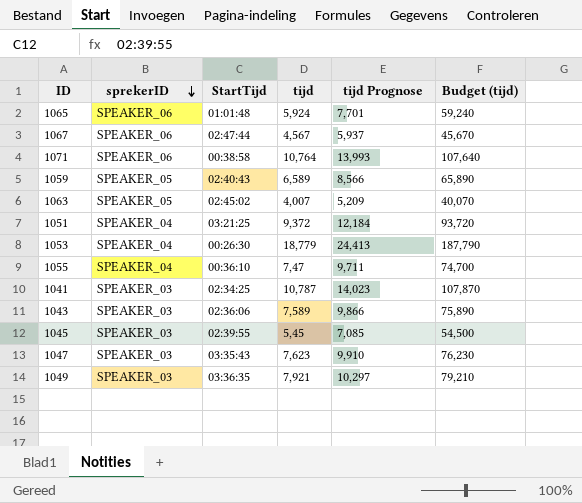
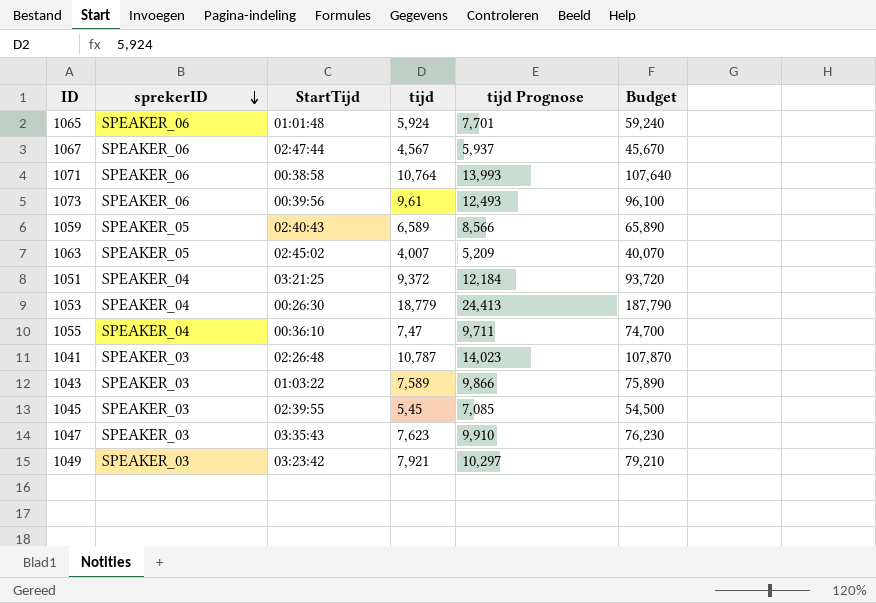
column name: Budget (tijd) -> Budget
row 1073: none -> SPEAKER_06 | 00:39:56 | 9,61 | 12,493 | 96,100
1041 | StartTijd: 02:34:25 -> 02:26:48
1043 | StartTijd: 02:36:06 -> 01:03:22
1049 | StartTijd: 03:36:35 -> 03:23:42

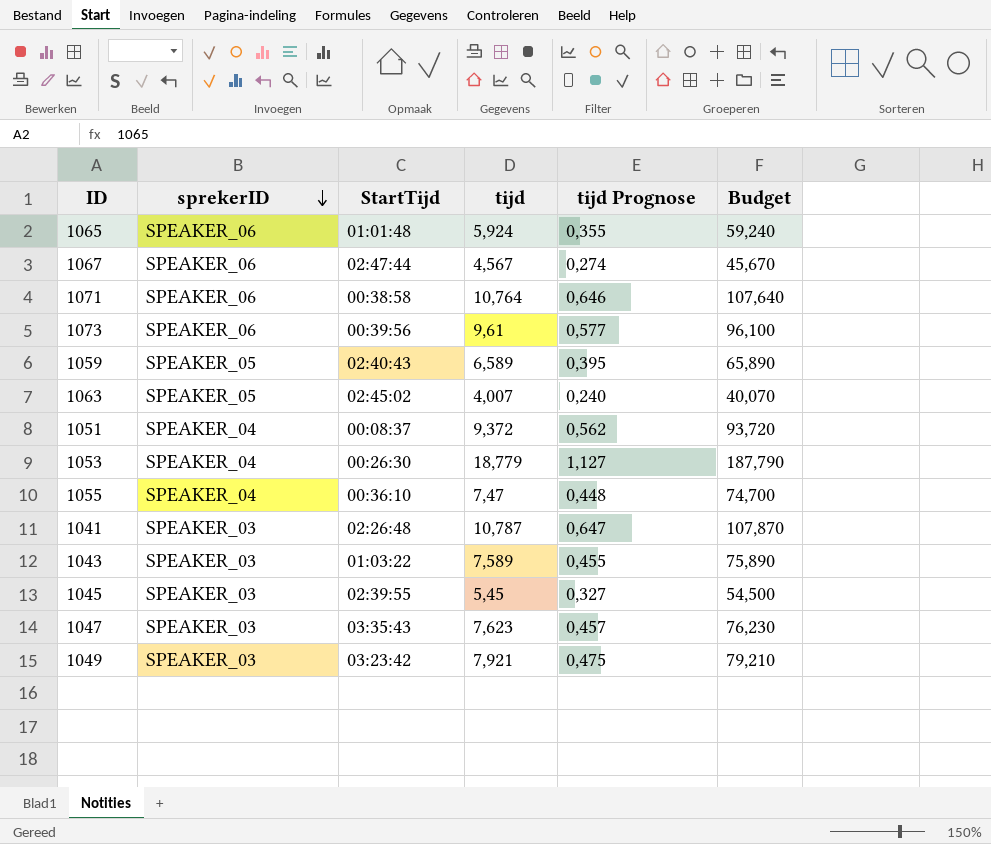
column tijd Prognose | formula: [tijd] * 1,3 -> [tijd] * 0,06
1051 | StartTijd: 03:21:25 -> 00:08:37

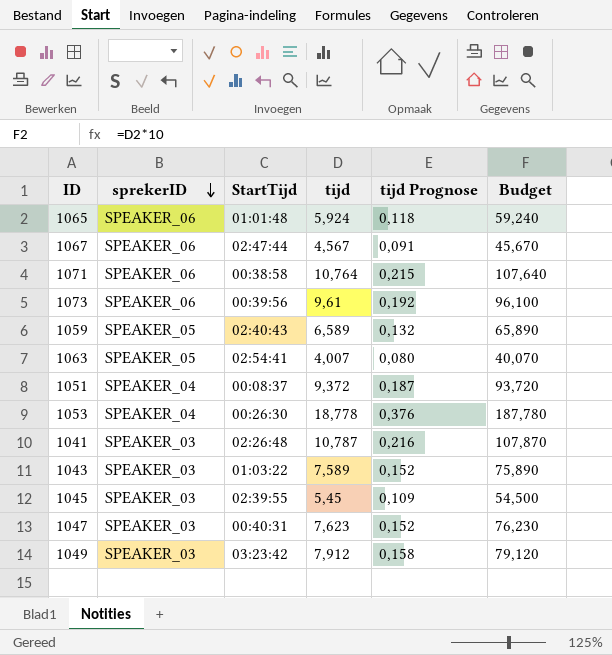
column tijd Prognose | formula: [tijd] * 0,06 -> [tijd] * 0,02
row 1055: SPEAKER_04 | 00:36:10 | 7,47 | 0,448 | 74,700 -> none
1063 | StartTijd: 02:45:02 -> 02:54:41
1053 | tijd: 18,779 -> 18,778
1053 | Budget: 187,790 -> 187,780
1047 | StartTijd: 03:35:43 -> 00:40:31
1049 | tijd: 7,921 -> 7,912
1049 | Budget: 79,210 -> 79,120

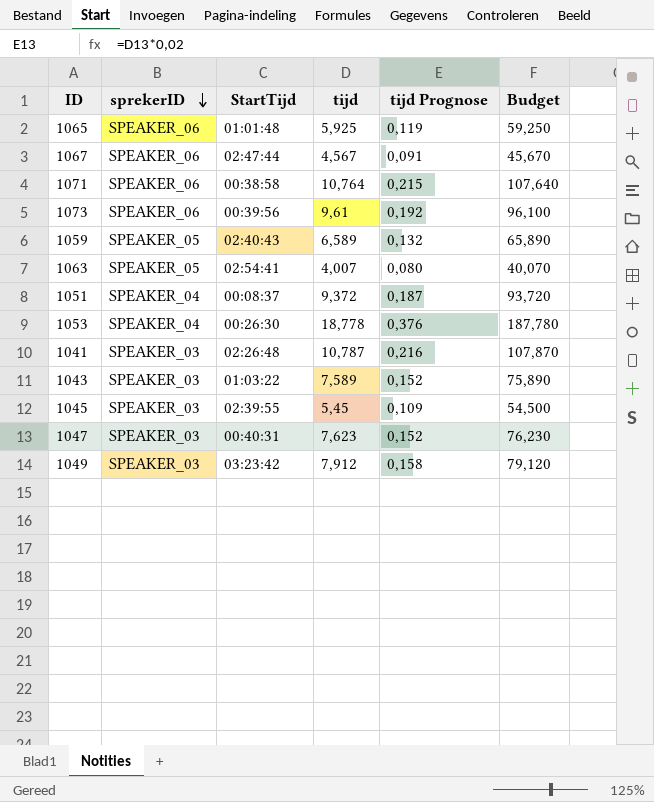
1065 | tijd: 5,924 -> 5,925
1065 | tijd Prognose: 0,118 -> 0,119
1065 | Budget: 59,240 -> 59,250

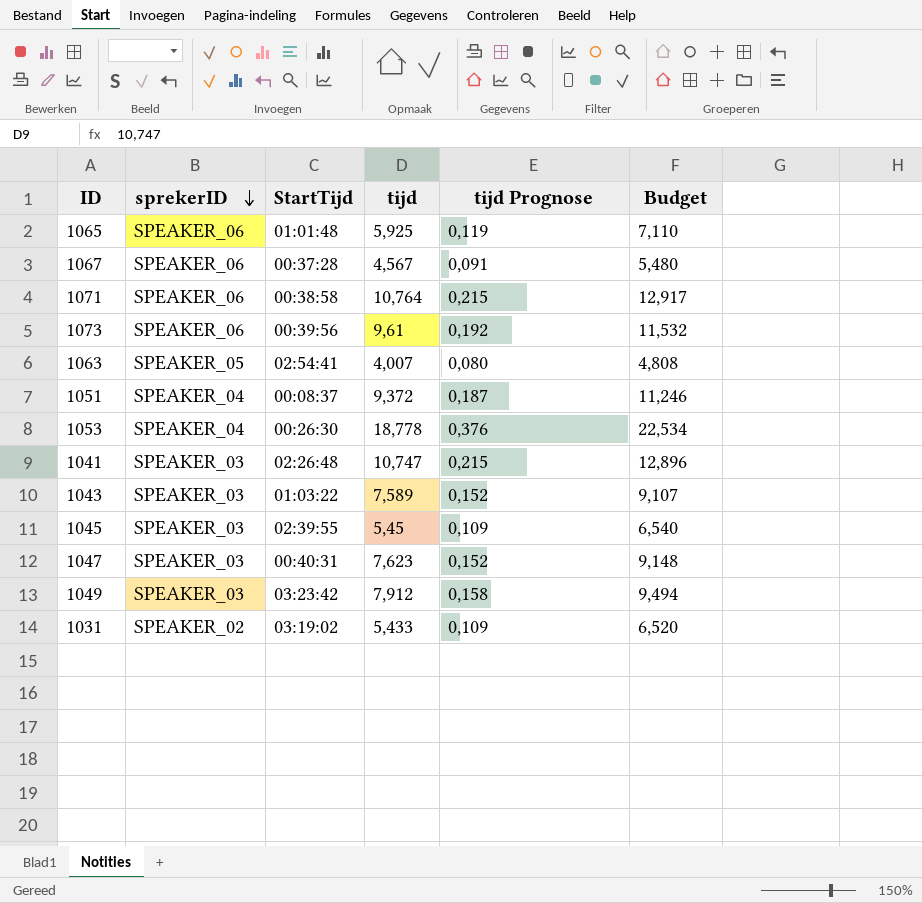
column Budget | formula: [tijd] * 10 -> [tijd] * 1,2
row 1059: SPEAKER_05 | 02:40:43 | 6,589 | 0,132 | 65,890 -> none
1067 | StartTijd: 02:47:44 -> 00:37:28
1041 | tijd: 10,787 -> 10,747
1041 | tijd Prognose: 0,216 -> 0,215
row 1031: none -> SPEAKER_02 | 03:19:02 | 5,433 | 0,109 | 6,520

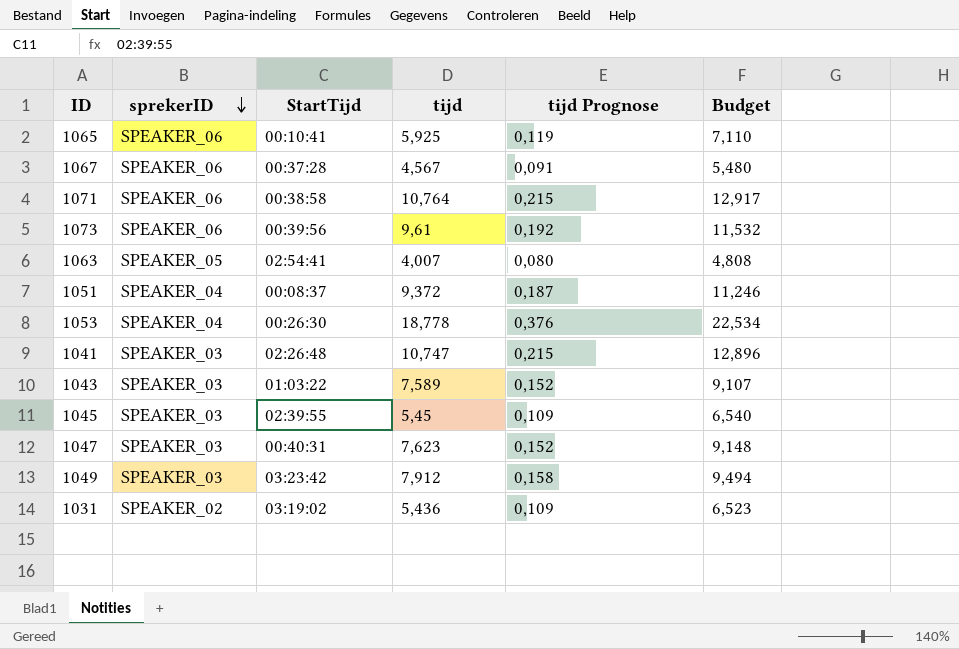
1065 | StartTijd: 01:01:48 -> 00:10:41
1031 | tijd: 5,433 -> 5,436
1031 | Budget: 6,520 -> 6,523

